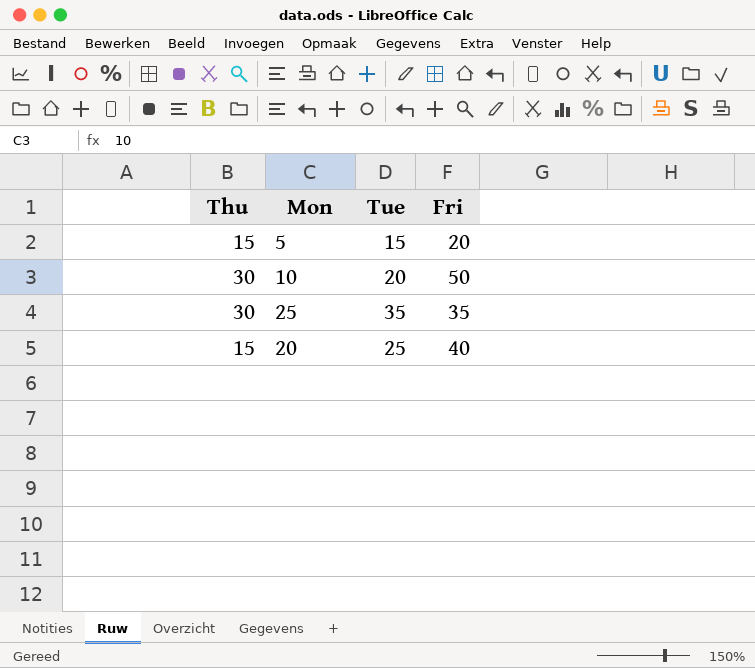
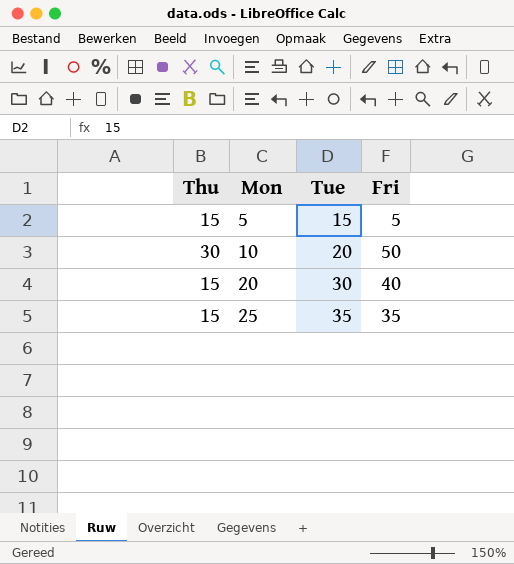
row order: none -> Mon ascending
5 | Fri: 20 -> 5
20 | Tue: 25 -> 30
25 | Thu: 30 -> 15

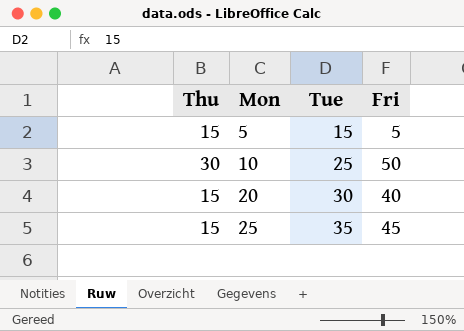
10 | Tue: 20 -> 25
25 | Fri: 35 -> 45

